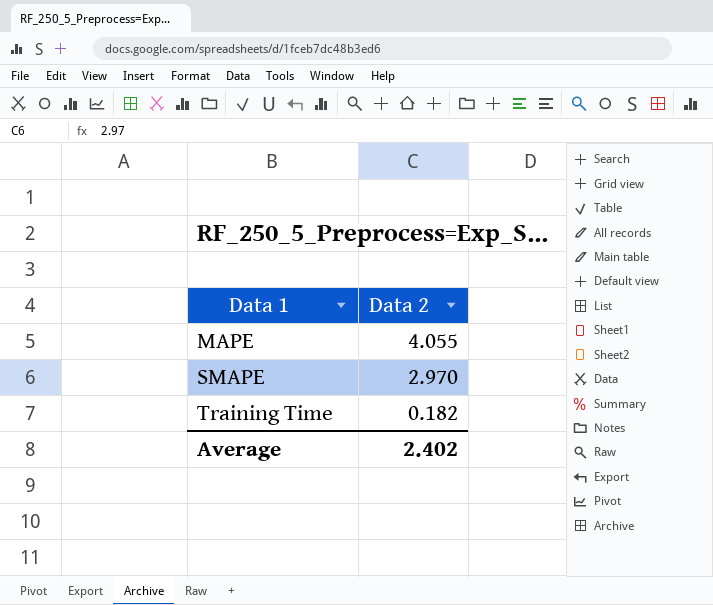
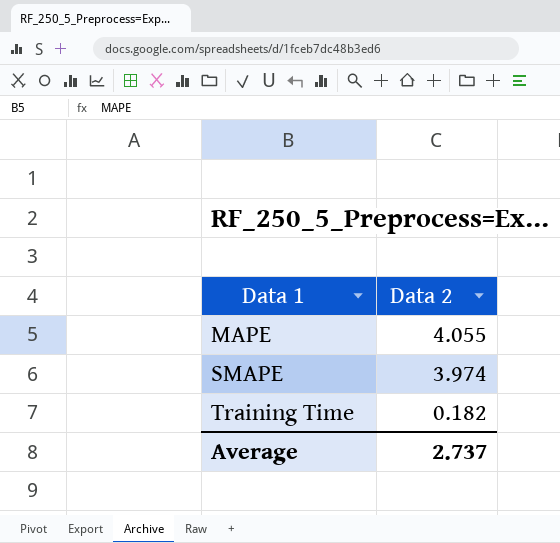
SMAPE | Data 2: 2.970 -> 3.974
Average | Data 2: 2.402 -> 2.737

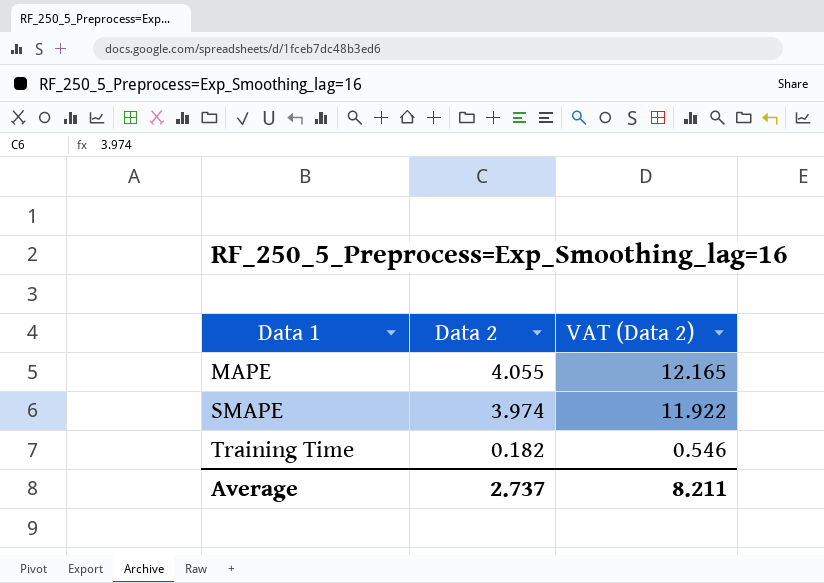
column VAT (Data 2) | formula: none -> [Data 2] * 3

